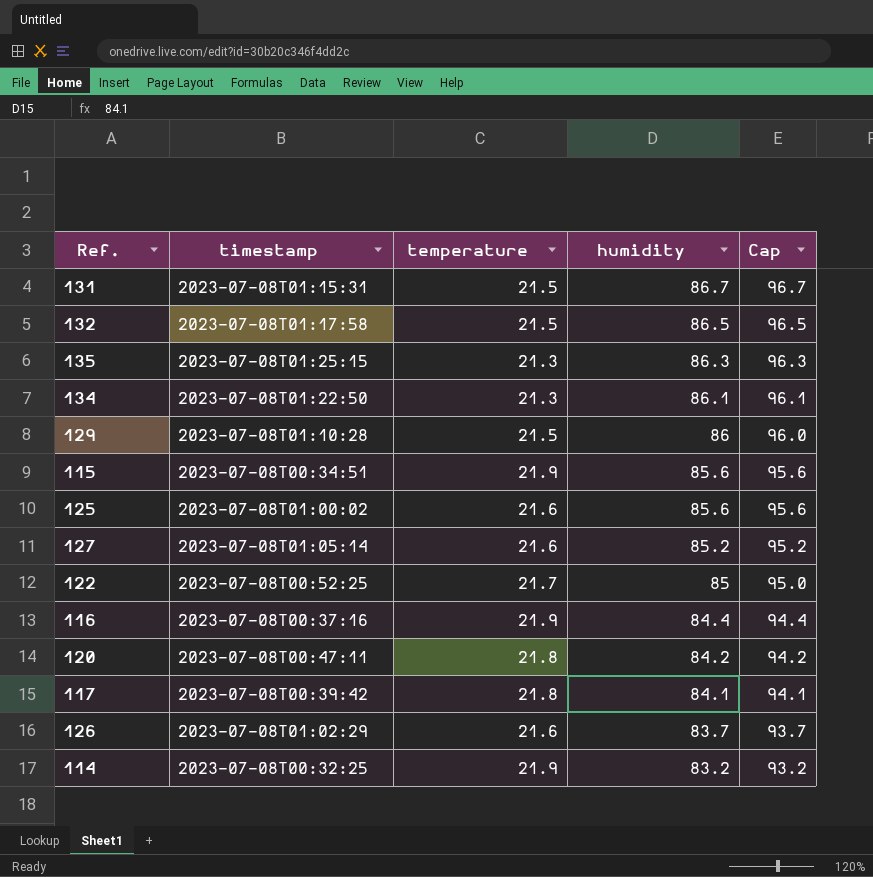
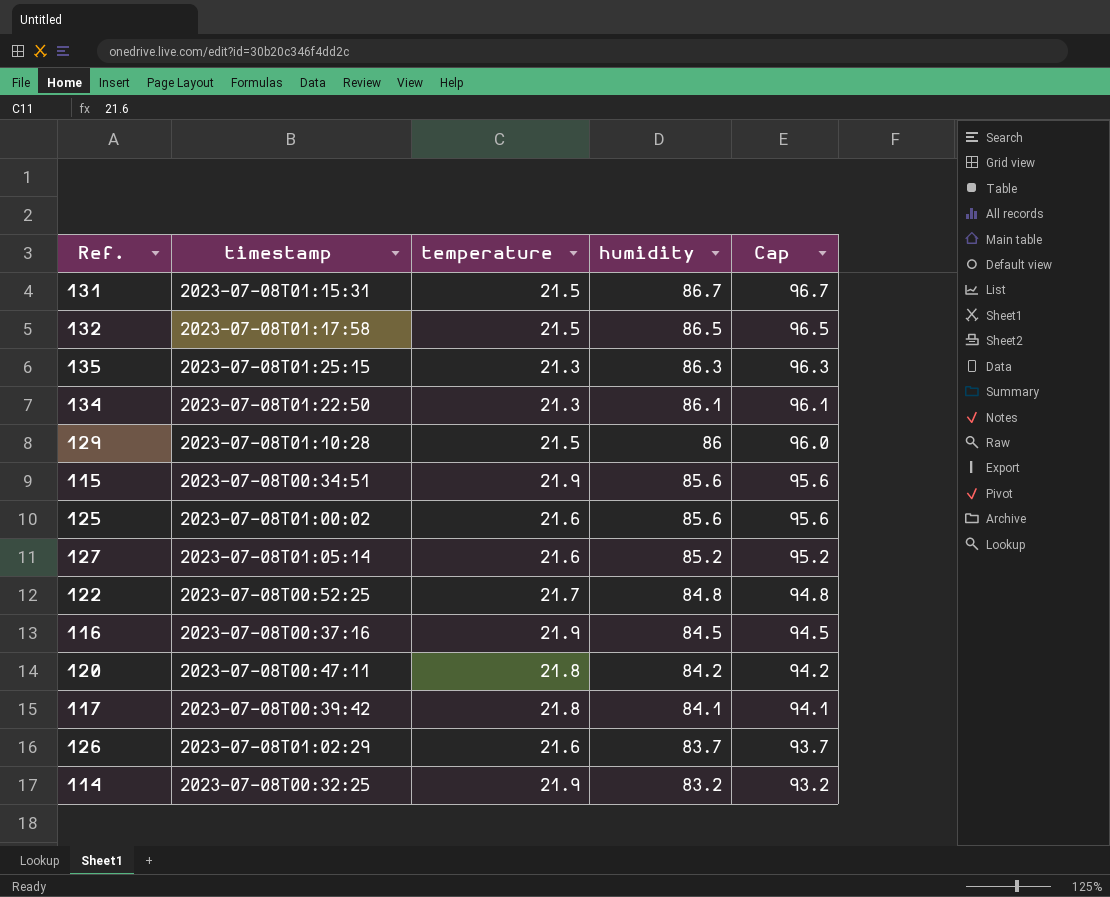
122 | humidity: 85 -> 84.8
122 | Cap: 95.0 -> 94.8
116 | humidity: 84.4 -> 84.5
116 | Cap: 94.4 -> 94.5

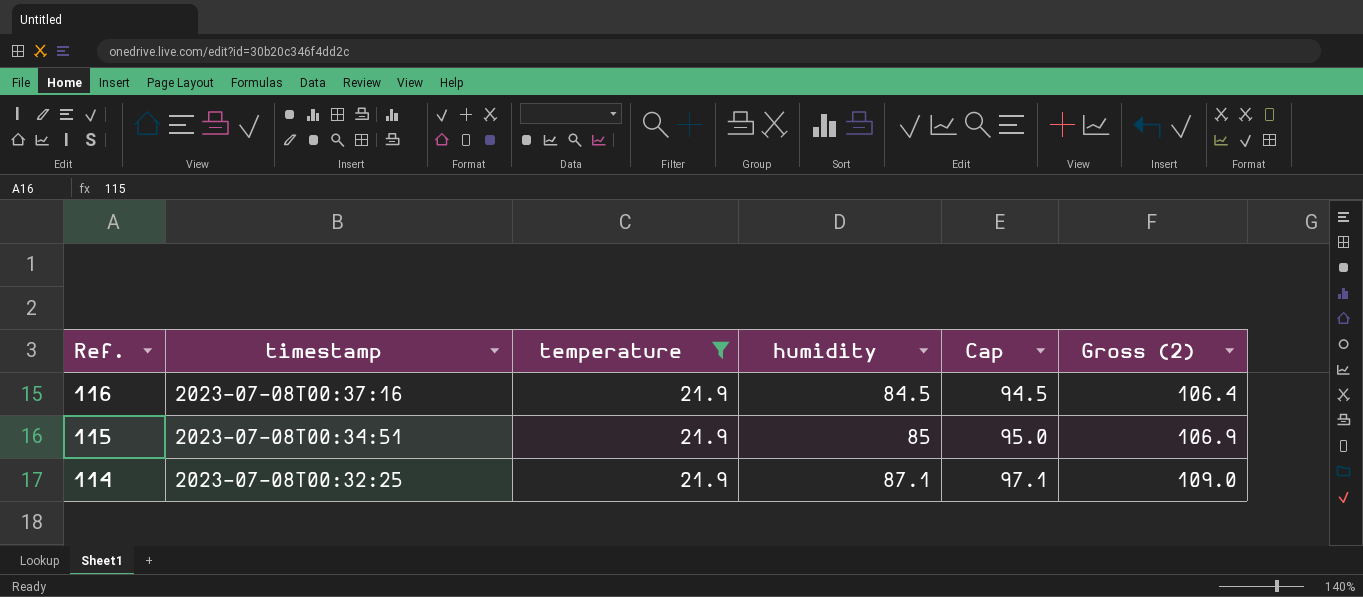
filter: none -> temperature = 21.9
row order: humidity descending -> Ref. descending
column Gross (2) | formula: none -> [temperature] + [humidity]
115 | humidity: 85.6 -> 85
115 | Cap: 95.6 -> 95.0
114 | humidity: 83.2 -> 87.1
114 | Cap: 93.2 -> 97.1

